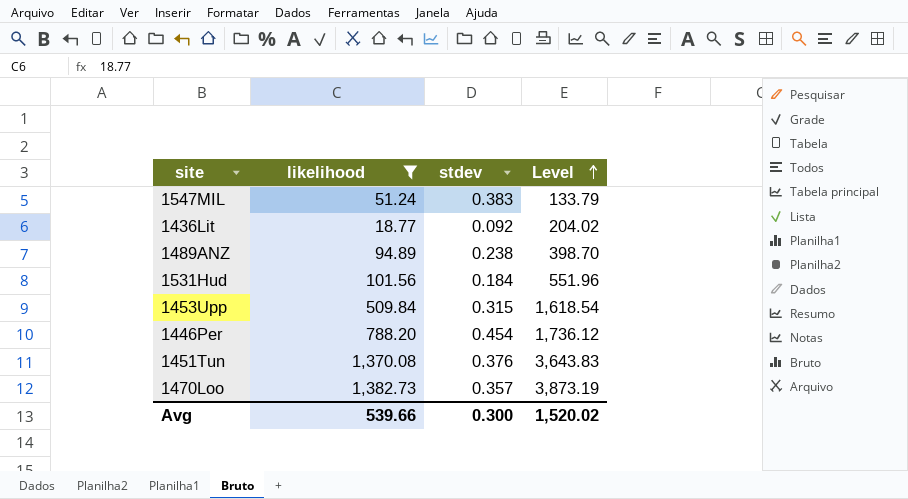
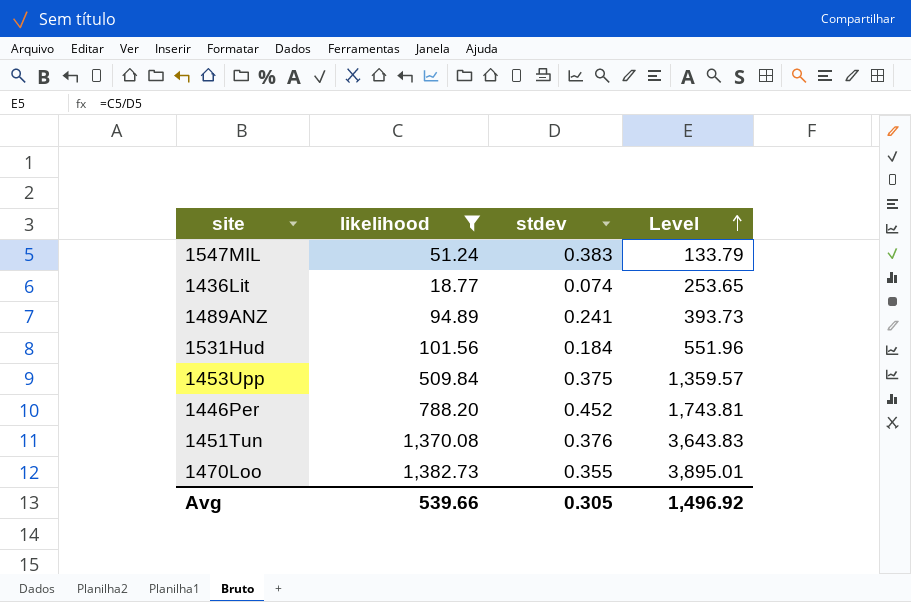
1436Lit | stdev: 0.092 -> 0.074
1436Lit | Level: 204.02 -> 253.65
1489ANZ | stdev: 0.238 -> 0.241
1489ANZ | Level: 398.70 -> 393.73
1453Upp | stdev: 0.315 -> 0.375
1453Upp | Level: 1,618.54 -> 1,359.57
1446Per | stdev: 0.454 -> 0.452
1446Per | Level: 1,736.12 -> 1,743.81
1470Loo | stdev: 0.357 -> 0.355
1470Loo | Level: 3,873.19 -> 3,895.01
Avg | stdev: 0.300 -> 0.305
Avg | Level: 1,520.02 -> 1,496.92

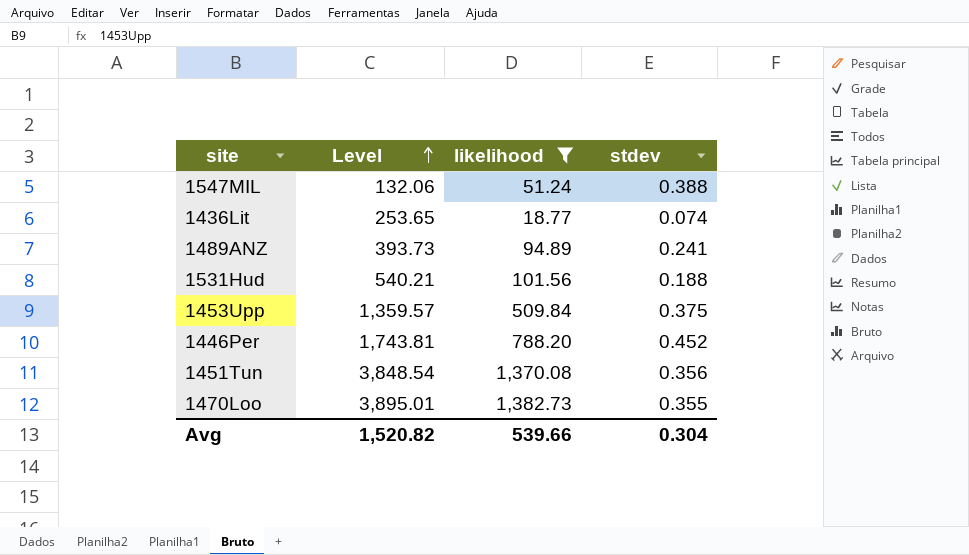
column Level | position: 4 -> 2
1547MIL | Level: 133.79 -> 132.06
1547MIL | stdev: 0.383 -> 0.388
1531Hud | Level: 551.96 -> 540.21
1531Hud | stdev: 0.184 -> 0.188
1451Tun | Level: 3,643.83 -> 3,848.54
1451Tun | stdev: 0.376 -> 0.356
Avg | Level: 1,496.92 -> 1,520.82
Avg | stdev: 0.305 -> 0.304

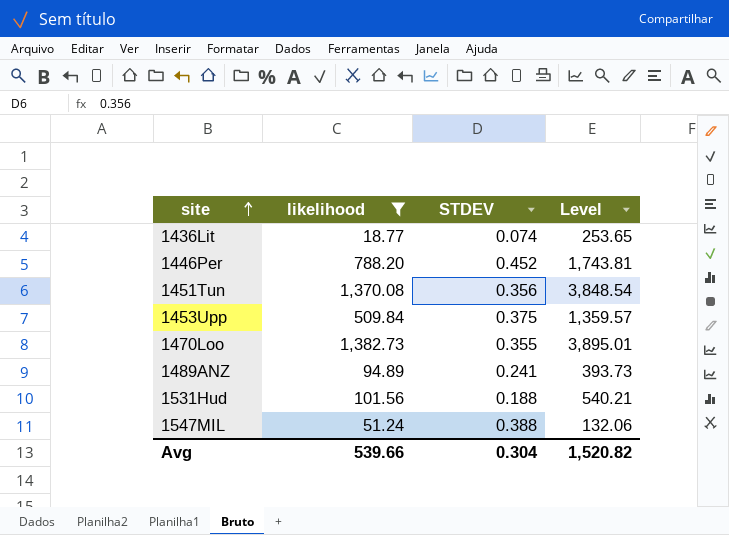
row order: Level ascending -> site ascending
column name: stdev -> STDEV
column Level | position: 2 -> 4

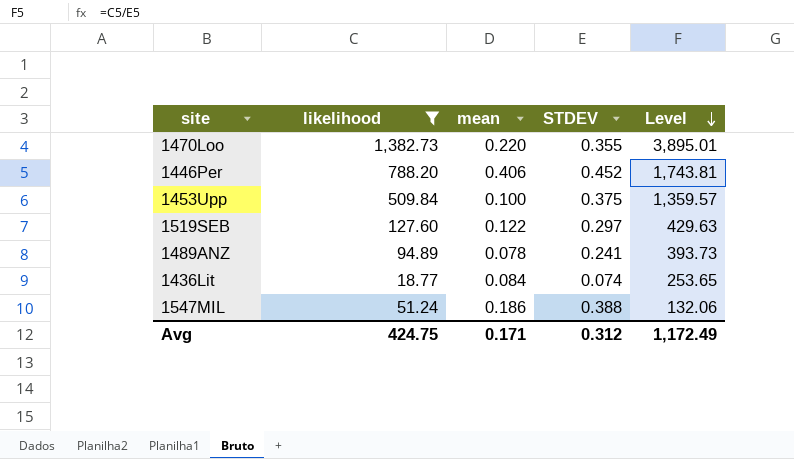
row order: site ascending -> Level descending
column mean | position: none -> 3
row 1451Tun: 1,370.08 | 0.356 | 3,848.54 -> none
row 1531Hud: 101.56 | 0.188 | 540.21 -> none
row 1519SEB: none -> 127.60 | 0.122 | 0.297 | 429.63
Avg | likelihood: 539.66 -> 424.75
Avg | STDEV: 0.304 -> 0.312
Avg | Level: 1,520.82 -> 1,172.49

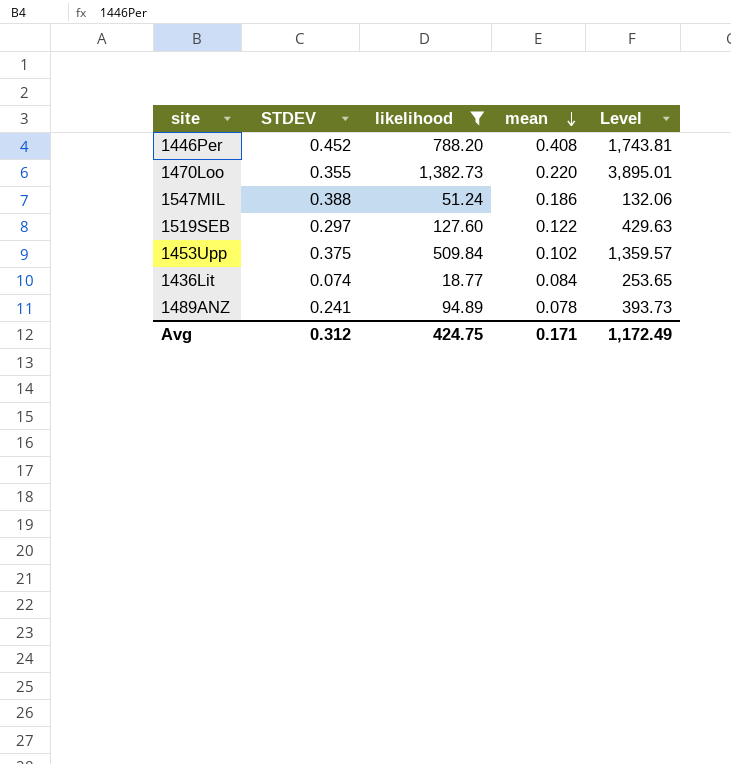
row order: Level descending -> mean descending
column STDEV | position: 4 -> 2
1446Per | mean: 0.406 -> 0.408
1453Upp | mean: 0.100 -> 0.102

